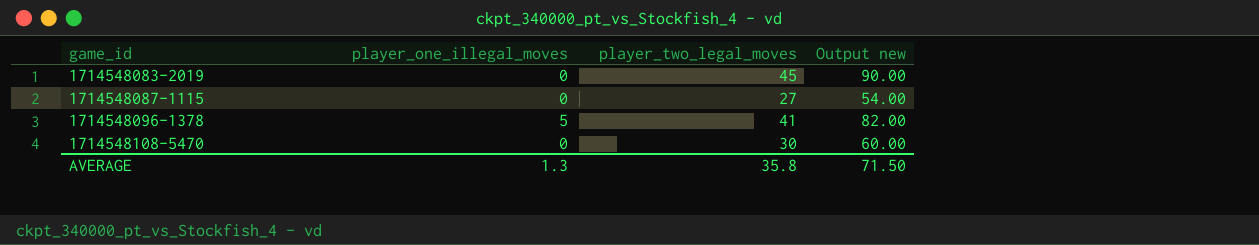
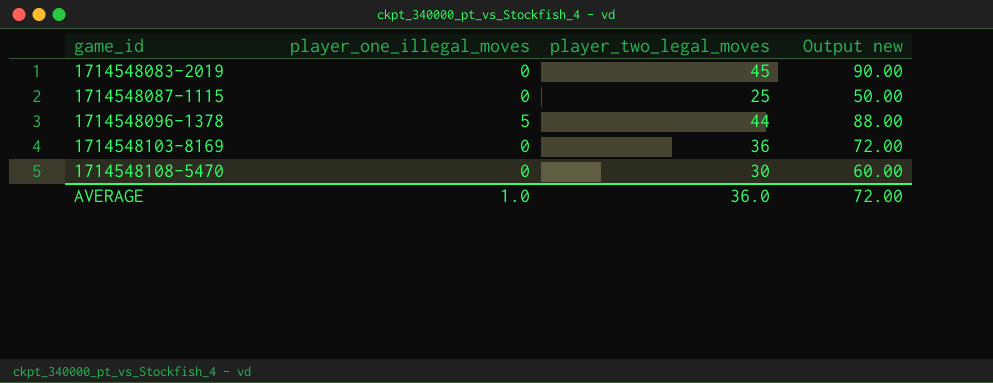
1714548087-1115 | player_two_legal_moves: 27 -> 25
1714548087-1115 | Output new: 54.00 -> 50.00
1714548096-1378 | player_two_legal_moves: 41 -> 44
1714548096-1378 | Output new: 82.00 -> 88.00
row 1714548103-8169: none -> 0 | 36 | 72.00
AVERAGE | player_one_illegal_moves: 1.3 -> 1.0
AVERAGE | player_two_legal_moves: 35.8 -> 36.0
AVERAGE | Output new: 71.50 -> 72.00

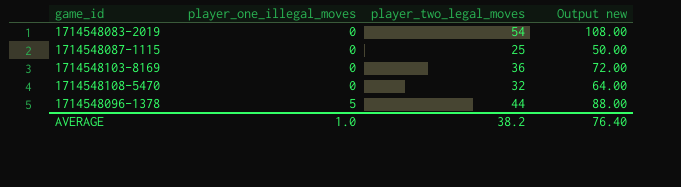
row order: game_id ascending -> player_one_illegal_moves ascending
1714548083-2019 | player_two_legal_moves: 45 -> 54
1714548083-2019 | Output new: 90.00 -> 108.00
1714548108-5470 | player_two_legal_moves: 30 -> 32
1714548108-5470 | Output new: 60.00 -> 64.00
AVERAGE | player_two_legal_moves: 36.0 -> 38.2
AVERAGE | Output new: 72.00 -> 76.40

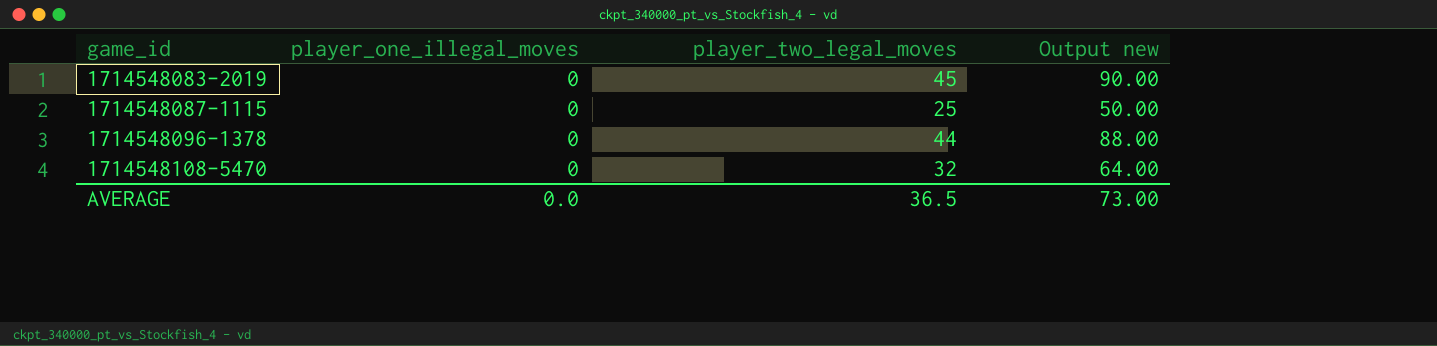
row order: player_one_illegal_moves ascending -> game_id ascending
row 1714548103-8169: 0 | 36 | 72.00 -> none
1714548083-2019 | player_two_legal_moves: 54 -> 45
1714548083-2019 | Output new: 108.00 -> 90.00
1714548096-1378 | player_one_illegal_moves: 5 -> 0
AVERAGE | player_one_illegal_moves: 1.0 -> 0.0
AVERAGE | player_two_legal_moves: 38.2 -> 36.5
AVERAGE | Output new: 76.40 -> 73.00

